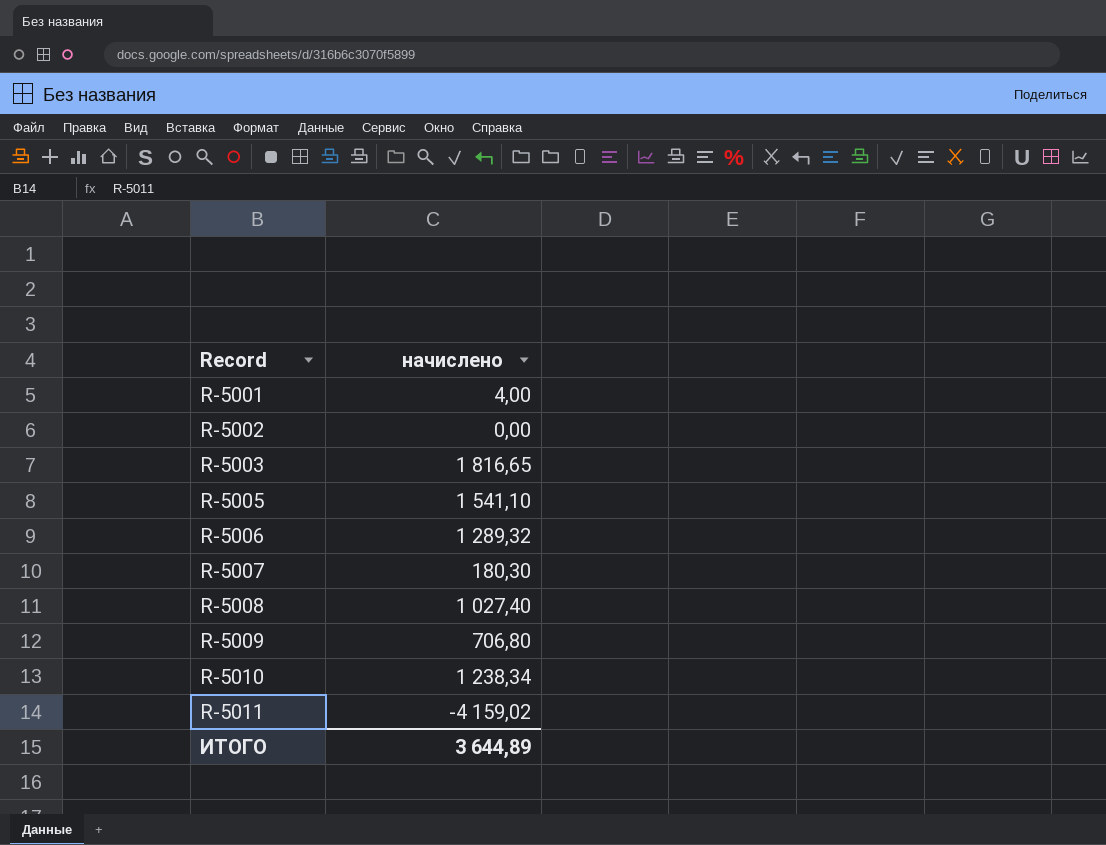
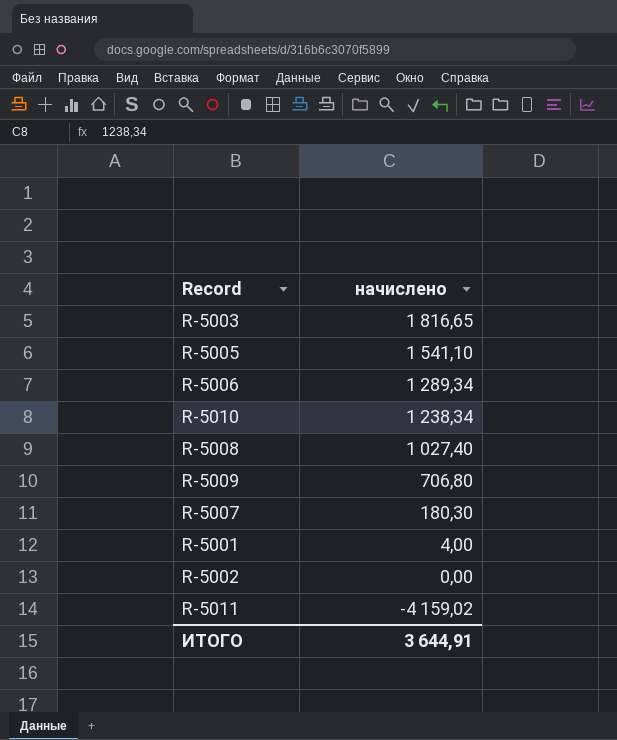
row order: Record ascending -> начислено descending
R-5006 | начислено: 1 289,32 -> 1 289,34
ИТОГО | начислено: 3 644,89 -> 3 644,91

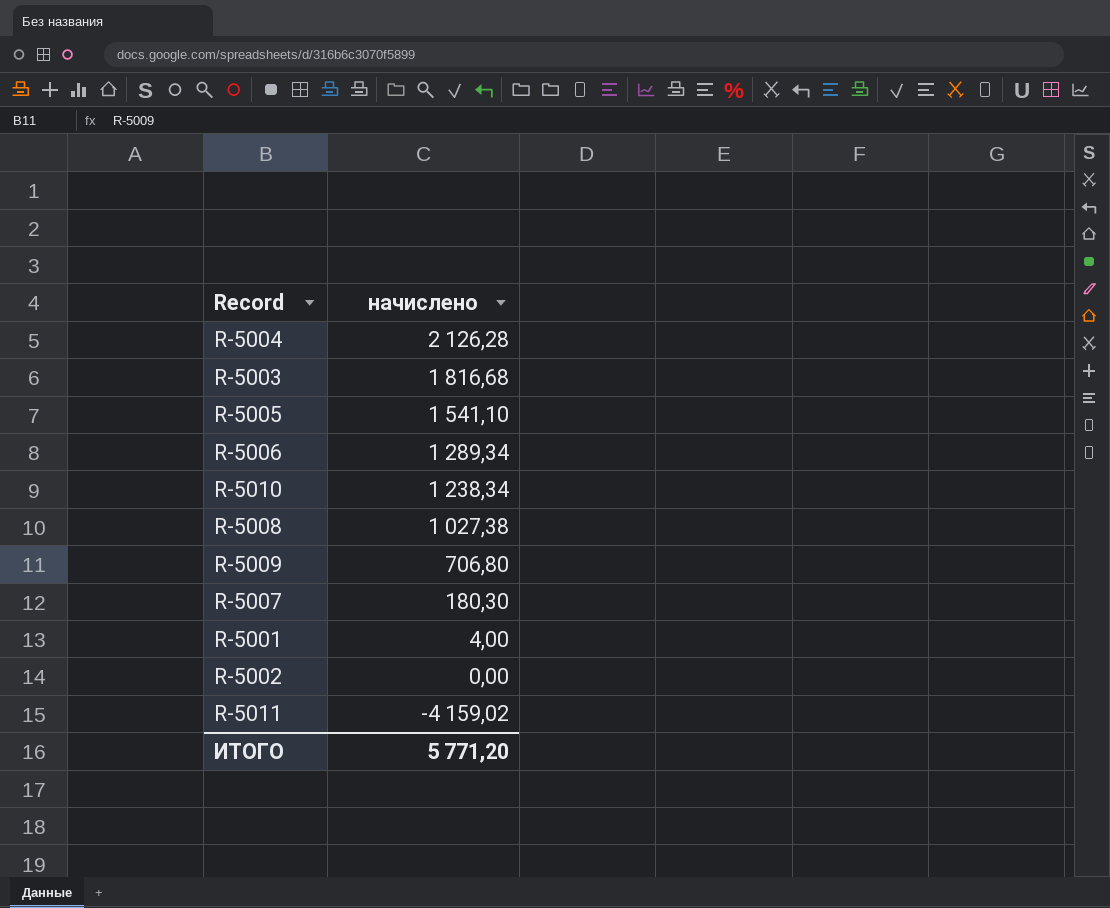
row R-5004: none -> 2 126,28
R-5003 | начислено: 1 816,65 -> 1 816,68
R-5008 | начислено: 1 027,40 -> 1 027,38
ИТОГО | начислено: 3 644,91 -> 5 771,20

